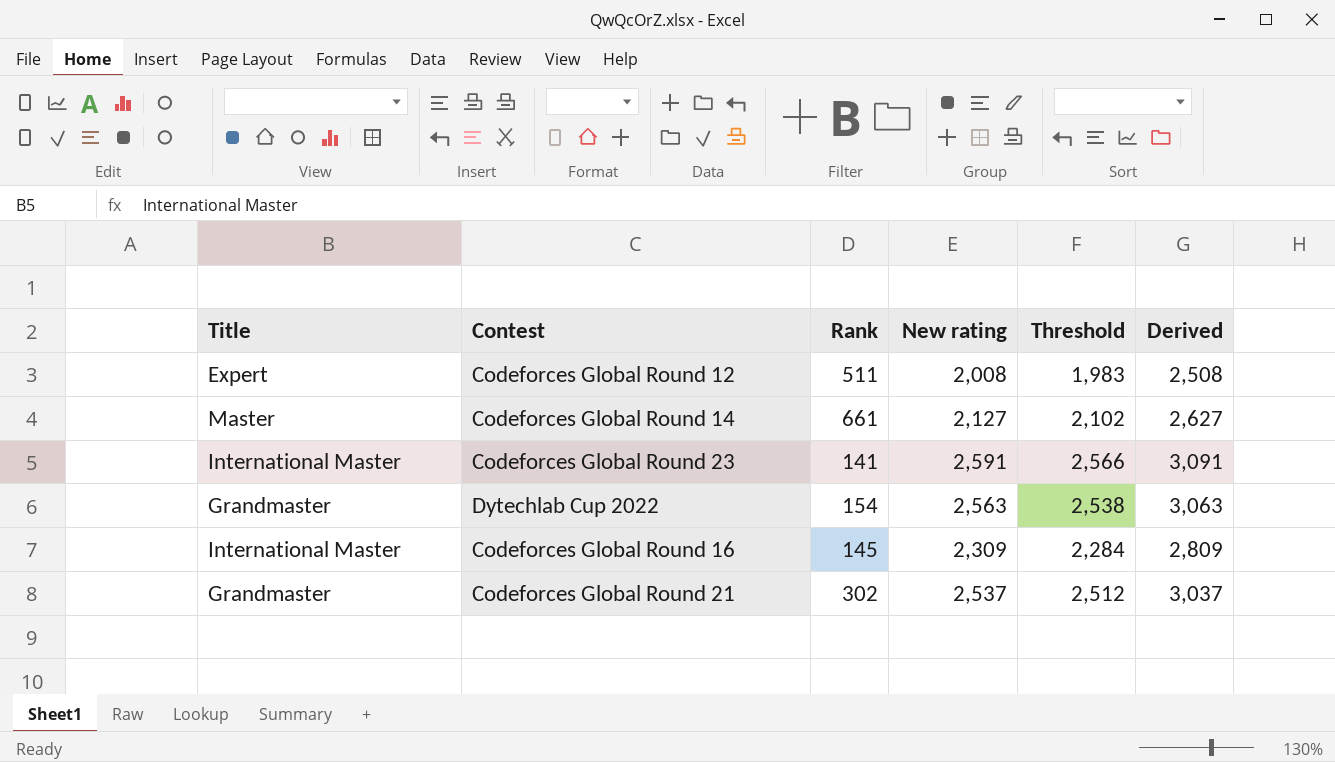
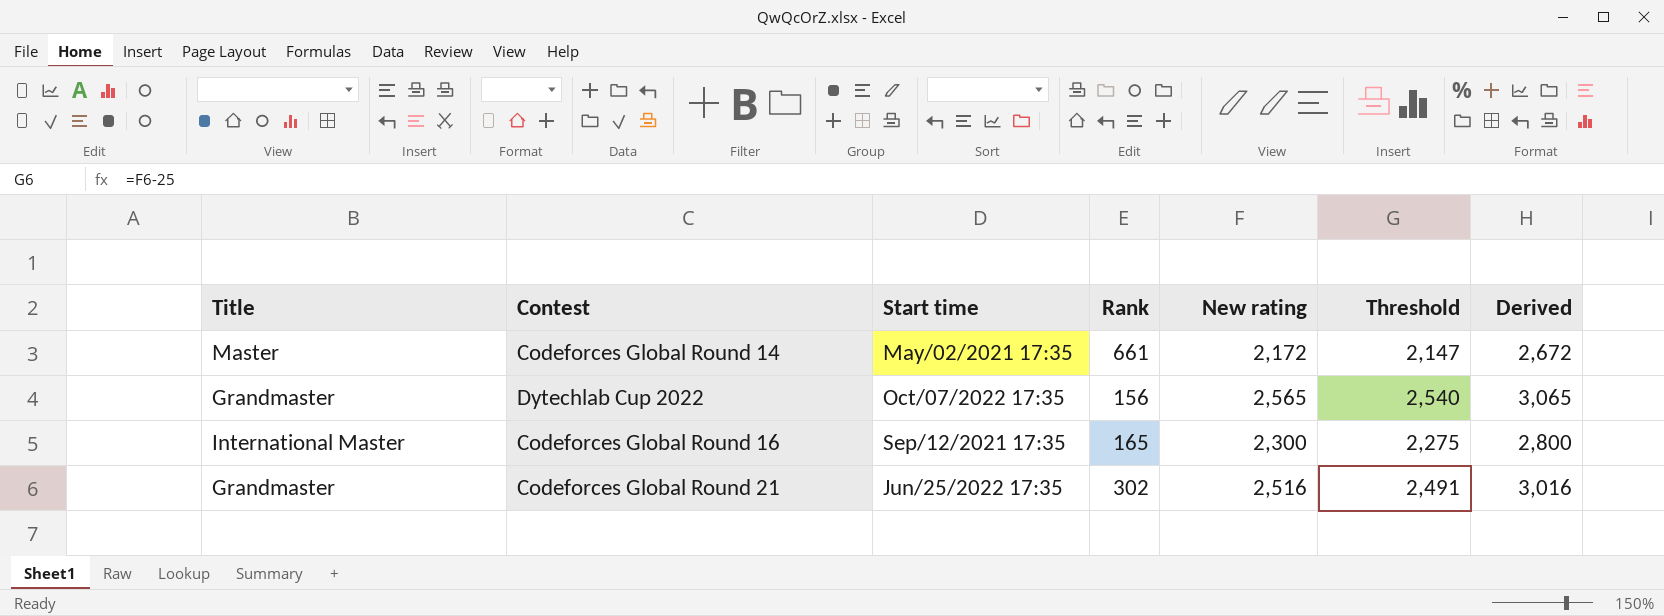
column Start time | position: none -> 3
row Codeforces Global Round 12: Expert | 511 | 2,008 | 1,983 | 2,508 -> none
row Codeforces Global Round 23: International Master | 141 | 2,591 | 2,566 | 3,091 -> none
Codeforces Global Round 14 | New rating: 2,127 -> 2,172
Codeforces Global Round 14 | Threshold: 2,102 -> 2,147
Codeforces Global Round 14 | Derived: 2,627 -> 2,672
Dytechlab Cup 2022 | Rank: 154 -> 156
Dytechlab Cup 2022 | New rating: 2,563 -> 2,565
Dytechlab Cup 2022 | Threshold: 2,538 -> 2,540
Dytechlab Cup 2022 | Derived: 3,063 -> 3,065
Codeforces Global Round 16 | Rank: 145 -> 165
Codeforces Global Round 16 | New rating: 2,309 -> 2,300
Codeforces Global Round 16 | Threshold: 2,284 -> 2,275
Codeforces Global Round 16 | Derived: 2,809 -> 2,800
Codeforces Global Round 21 | New rating: 2,537 -> 2,516
Codeforces Global Round 21 | Threshold: 2,512 -> 2,491
Codeforces Global Round 21 | Derived: 3,037 -> 3,016

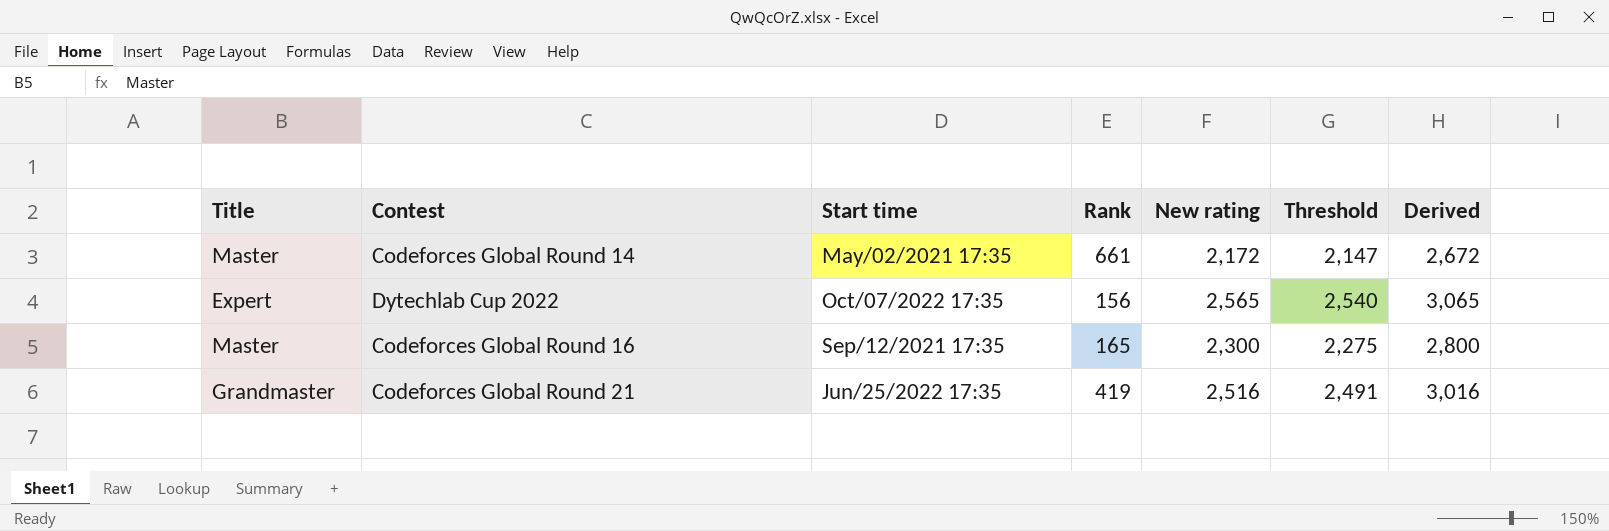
Dytechlab Cup 2022 | Title: Grandmaster -> Expert
Codeforces Global Round 16 | Title: International Master -> Master
Codeforces Global Round 21 | Rank: 302 -> 419

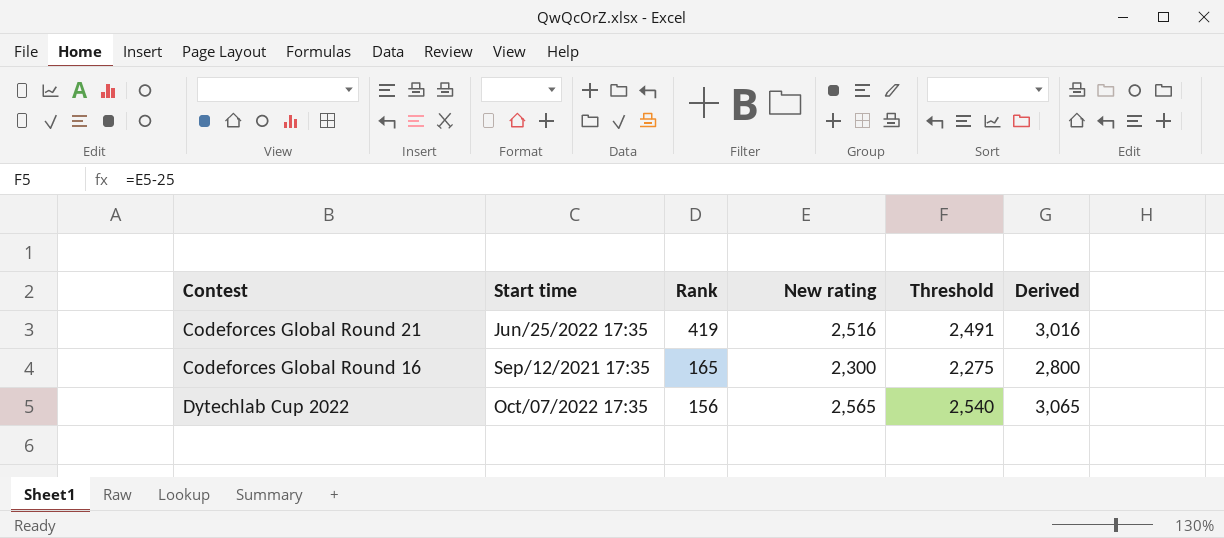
row order: none -> Rank descending
column Title | position: 1 -> none
row Codeforces Global Round 14: Master | May/02/2021 17:35 | 661 | 2,172 | 2,147 | 2,672 -> none

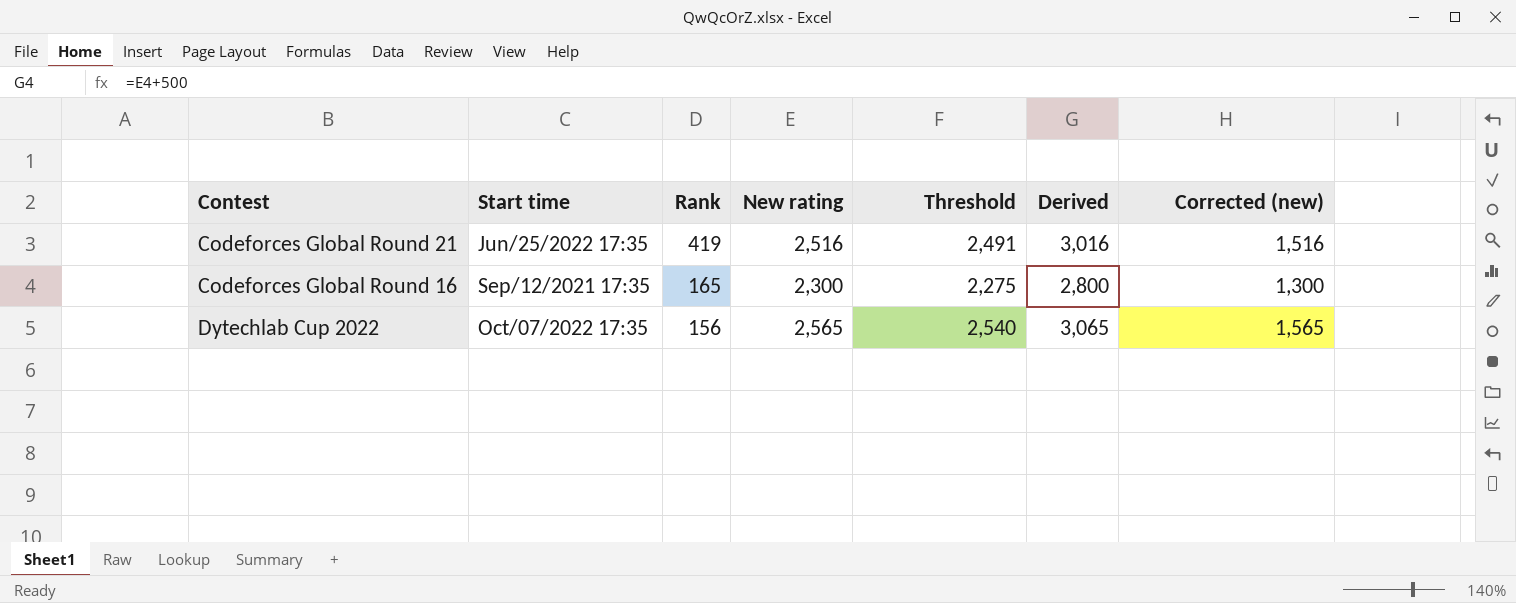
column Corrected (new) | formula: none -> [New rating] - 1000

